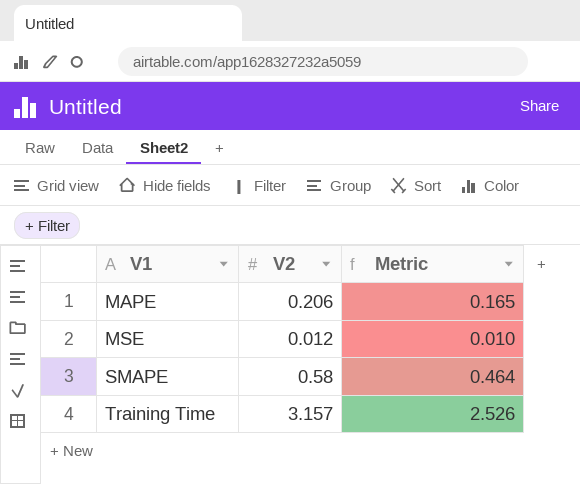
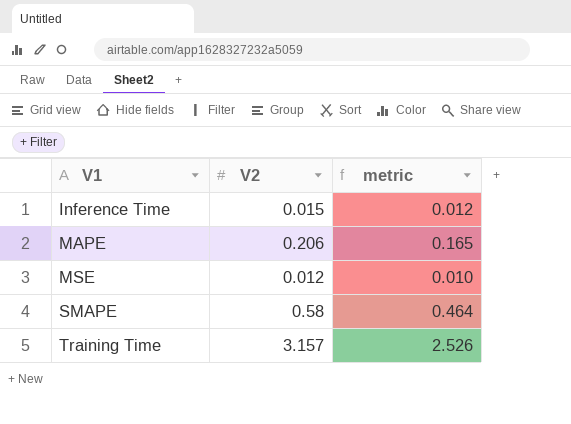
column name: Metric -> metric
row Inference Time: none -> 0.015 | 0.012

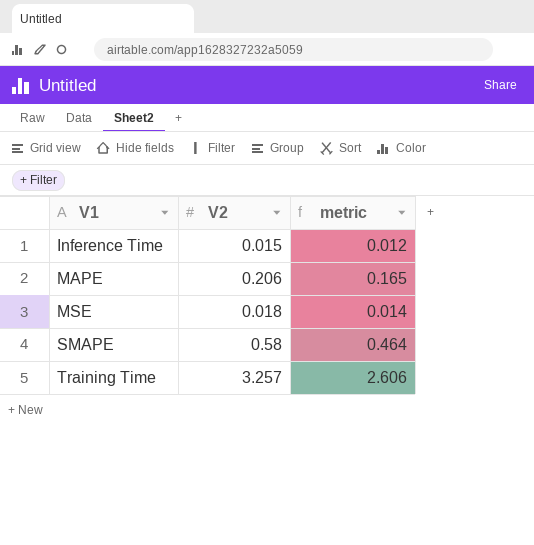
MSE | V2: 0.012 -> 0.018
MSE | metric: 0.010 -> 0.014
Training Time | V2: 3.157 -> 3.257
Training Time | metric: 2.526 -> 2.606

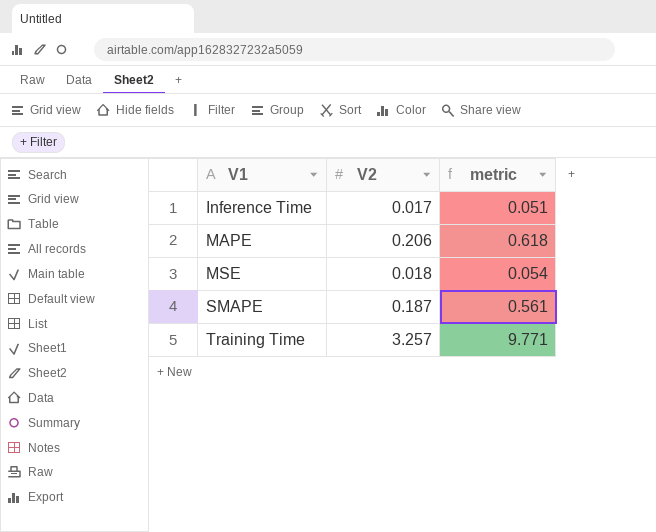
column metric | formula: [V2] * 0.8 -> [V2] * 3
Inference Time | V2: 0.015 -> 0.017
SMAPE | V2: 0.58 -> 0.187

